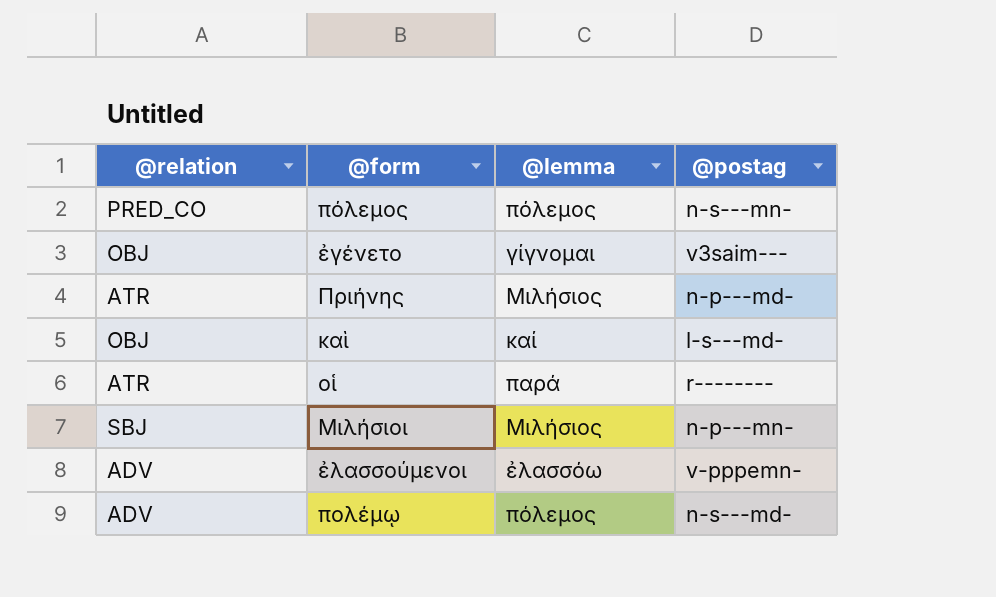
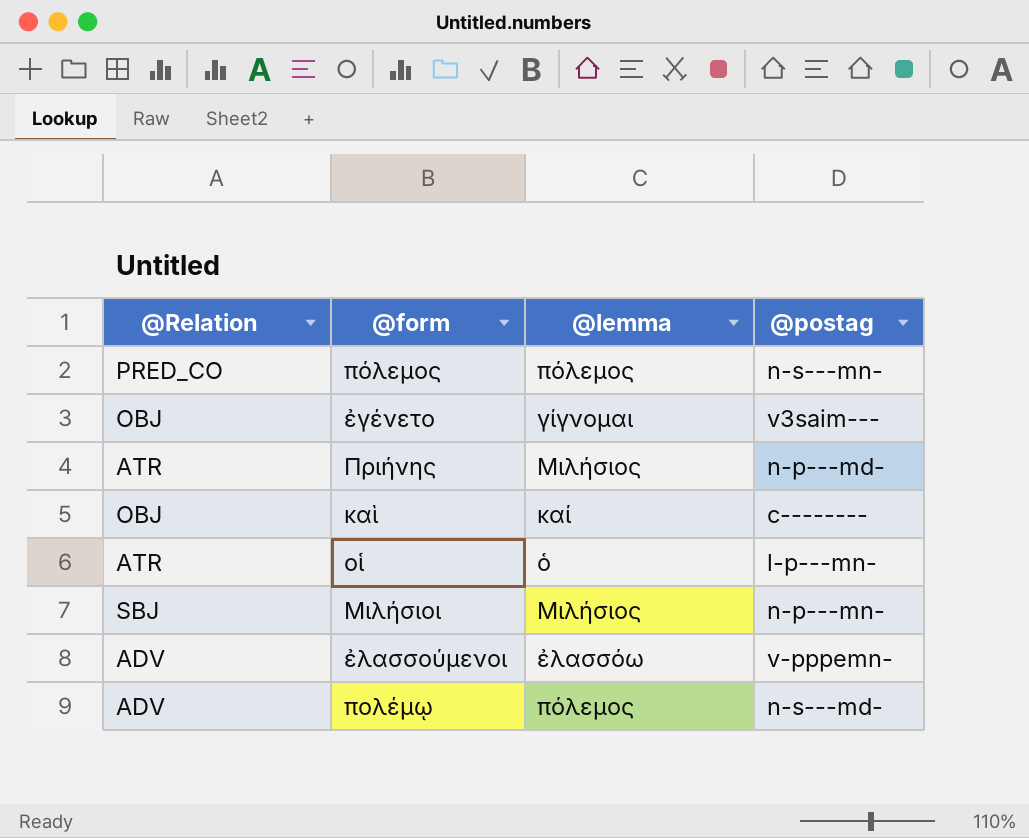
column name: @relation -> @Relation
καὶ | @postag: l-s---md- -> c--------
οἱ | @lemma: παρά -> ὁ
οἱ | @postag: r-------- -> l-p---mn-

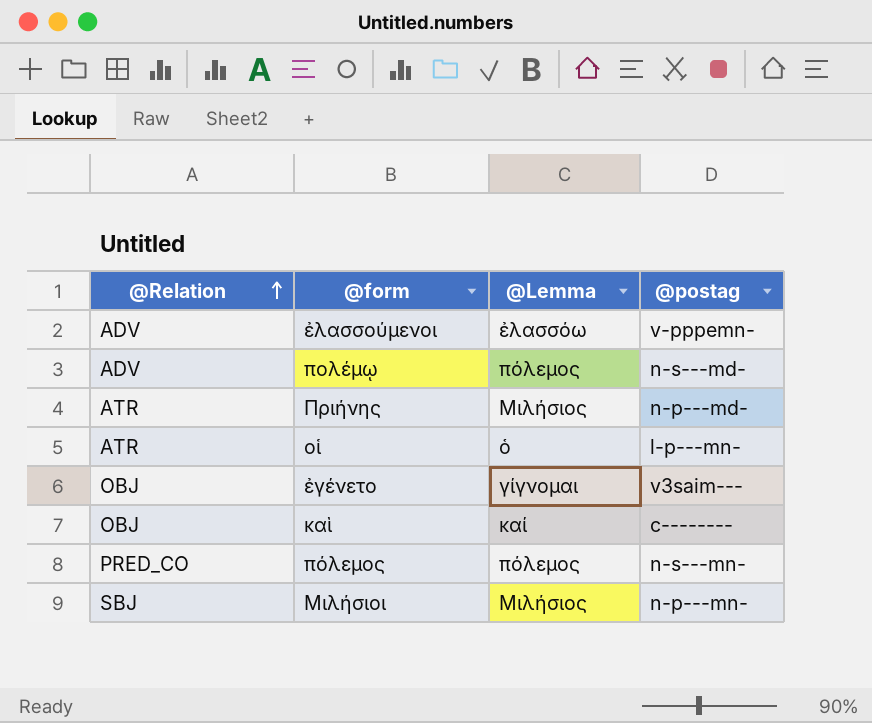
row order: none -> @Relation ascending
column name: @lemma -> @Lemma

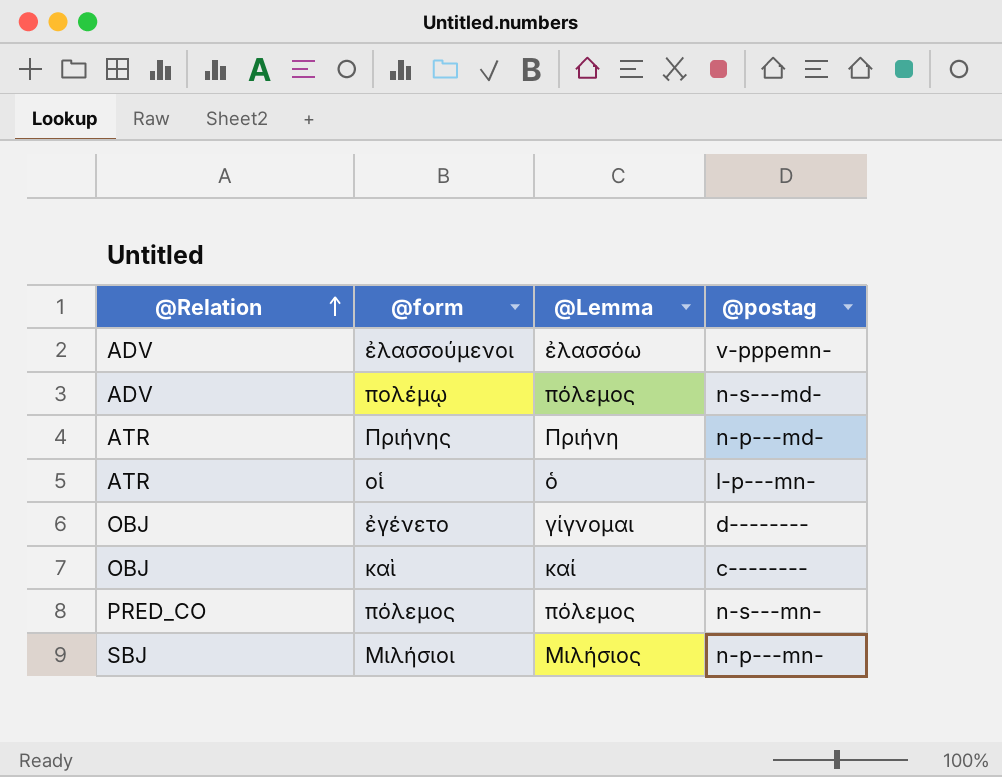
Πριήνης | @Lemma: Μιλήσιος -> Πριήνη
ἐγένετο | @postag: v3saim--- -> d--------

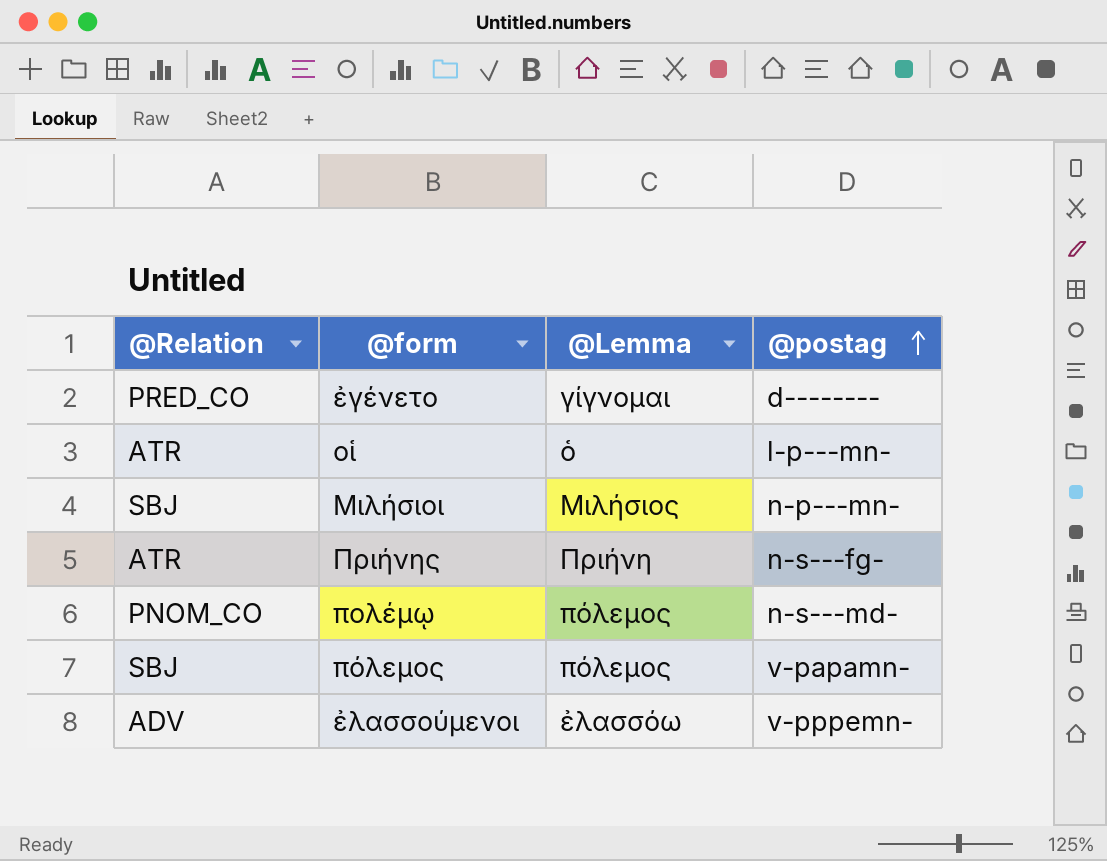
row order: @Relation ascending -> @postag ascending
row καὶ: OBJ | καί | c-------- -> none
ἐγένετο | @Relation: OBJ -> PRED_CO
Πριήνης | @postag: n-p---md- -> n-s---fg-
πολέμῳ | @Relation: ADV -> PNOM_CO
πόλεμος | @Relation: PRED_CO -> SBJ
πόλεμος | @postag: n-s---mn- -> v-papamn-

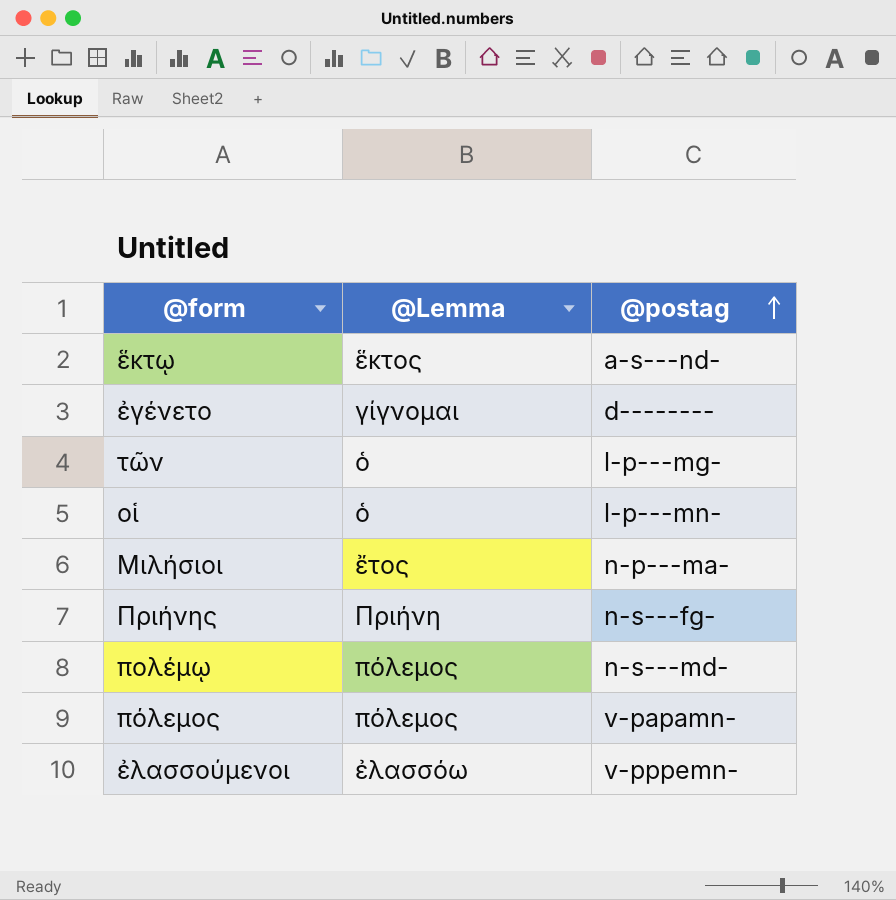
column @Relation | position: 1 -> none
row ἕκτῳ: none -> ἕκτος | a-s---nd-
row τῶν: none -> ὁ | l-p---mg-
Μιλήσιοι | @Lemma: Μιλήσιος -> ἔτος
Μιλήσιοι | @postag: n-p---mn- -> n-p---ma-

